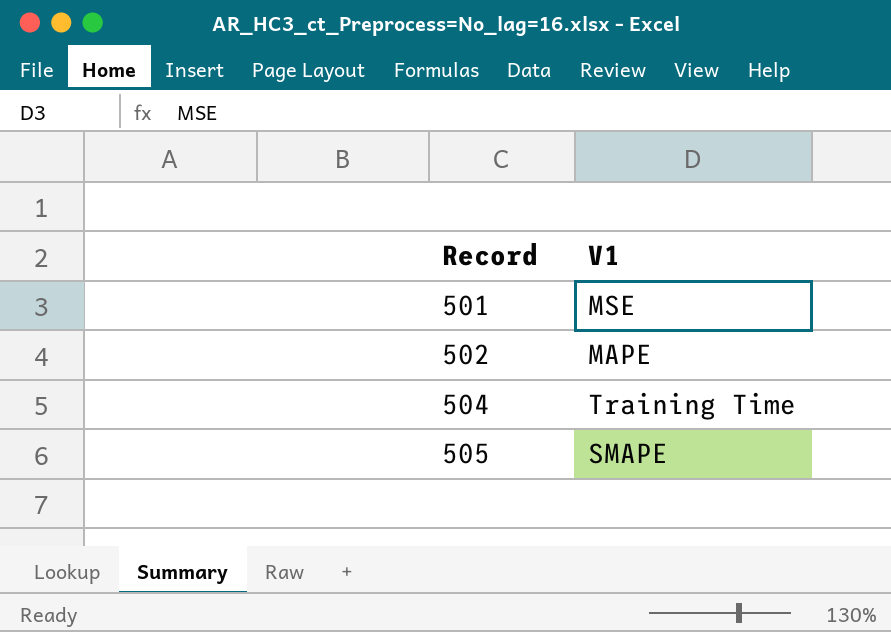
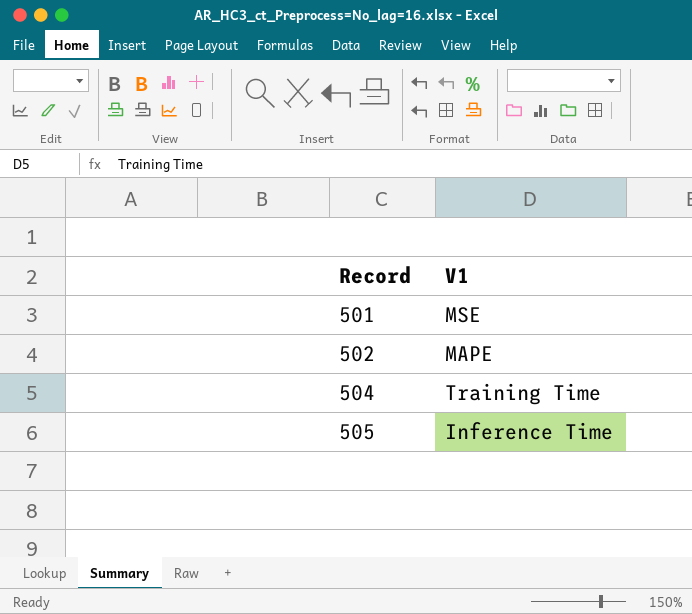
505 | V1: SMAPE -> Inference Time

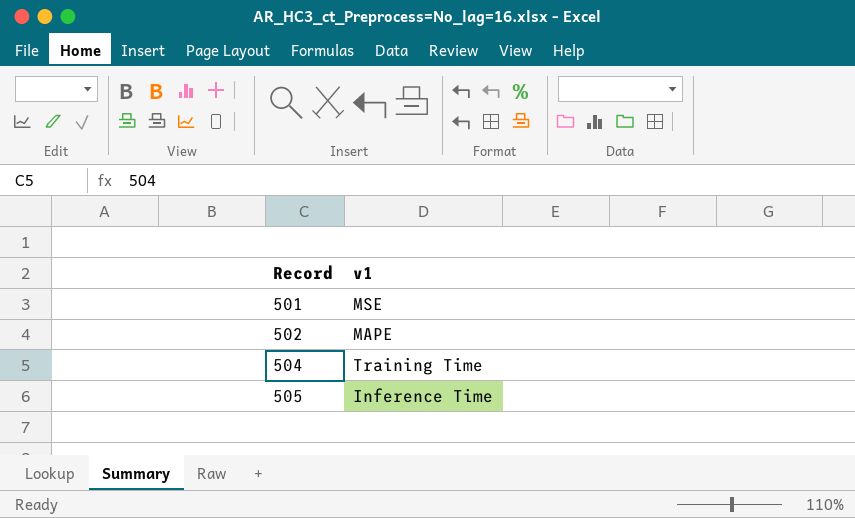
column name: V1 -> v1

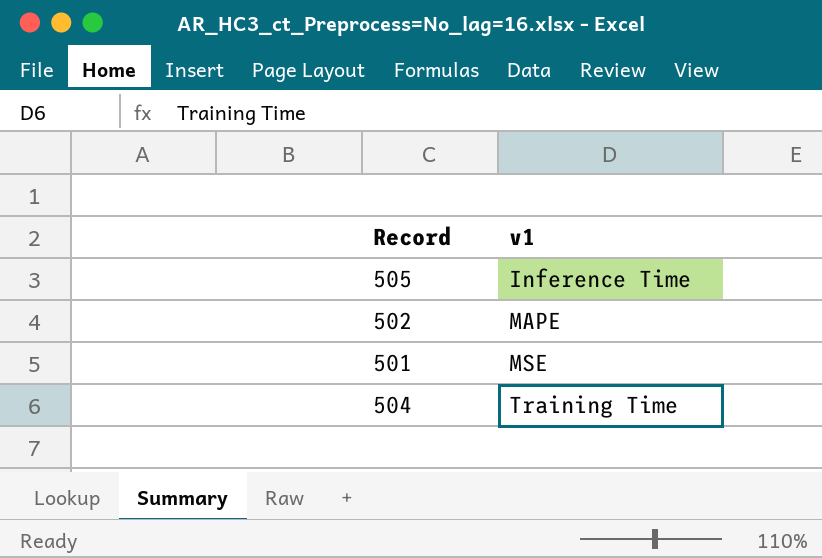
row order: Record ascending -> v1 ascending

